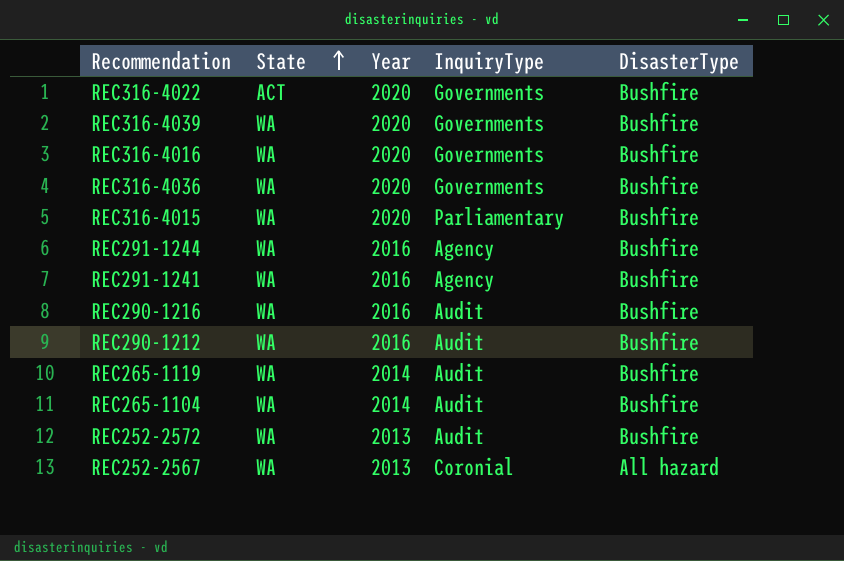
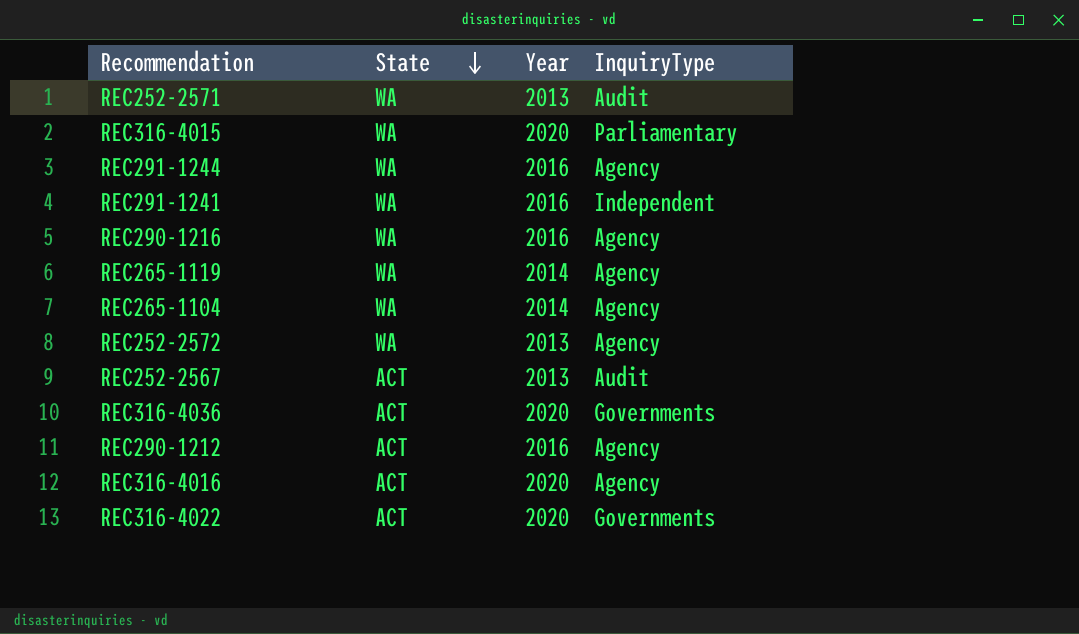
row order: State ascending -> State descending
column DisasterType | position: 5 -> none
row REC316-4039: WA | 2020 | Governments | Bushfire -> none
row REC252-2571: none -> WA | 2013 | Audit
REC291-1241 | InquiryType: Agency -> Independent
REC290-1216 | InquiryType: Audit -> Agency
REC265-1119 | InquiryType: Audit -> Agency
REC265-1104 | InquiryType: Audit -> Agency
REC252-2572 | InquiryType: Audit -> Agency
REC252-2567 | State: WA -> ACT
REC252-2567 | InquiryType: Coronial -> Audit
REC316-4036 | State: WA -> ACT
REC290-1212 | State: WA -> ACT
REC290-1212 | InquiryType: Audit -> Agency
REC316-4016 | State: WA -> ACT
REC316-4016 | InquiryType: Governments -> Agency

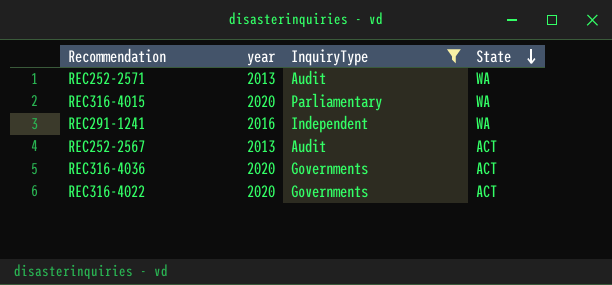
filter: none -> InquiryType != Agency
column name: Year -> year
column State | position: 2 -> 4

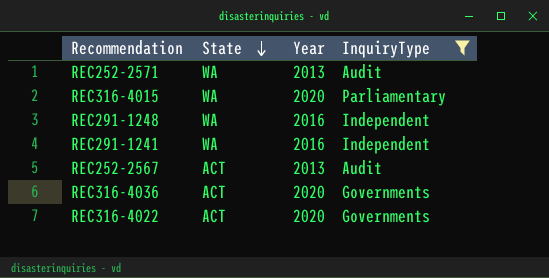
column State | position: 4 -> 2
column name: year -> Year
row REC291-1248: none -> WA | 2016 | Independent

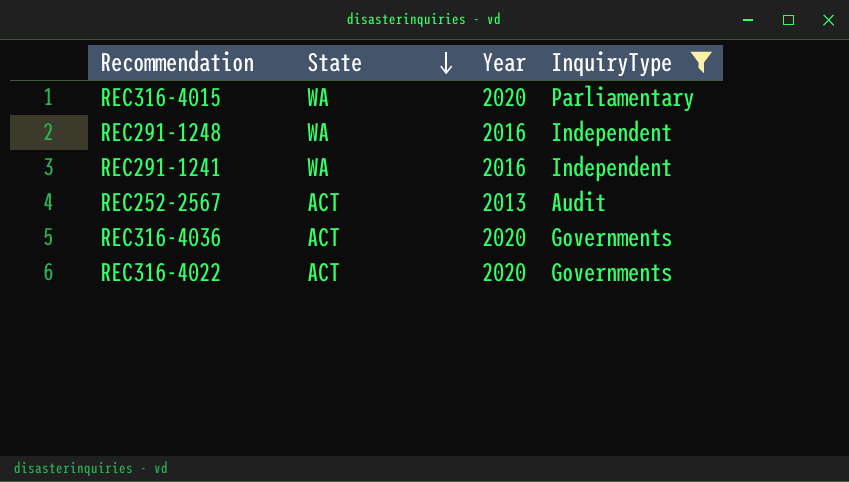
row REC252-2571: WA | 2013 | Audit -> none

